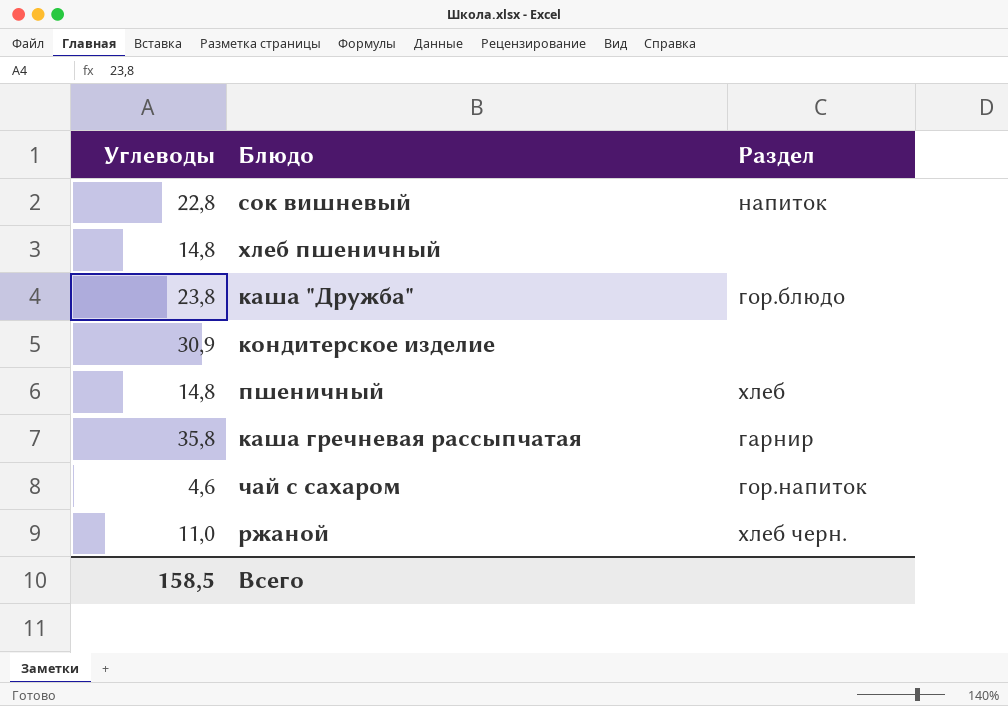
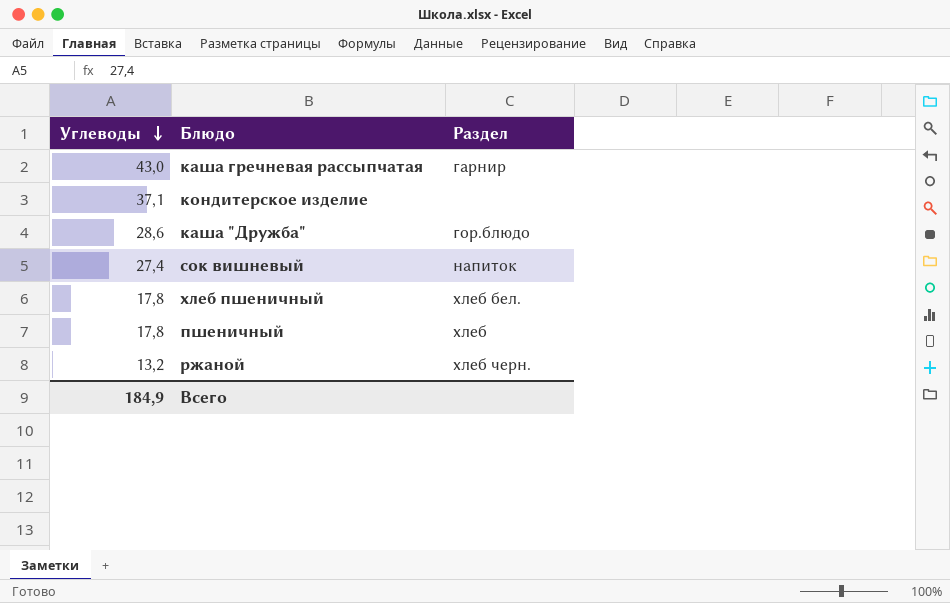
row order: none -> Углеводы descending
row чай с сахаром: 4,6 | гор.напиток -> none
каша гречневая рассыпчатая | Углеводы: 35,8 -> 43,0
кондитерское изделие | Углеводы: 30,9 -> 37,1
каша "Дружба" | Углеводы: 23,8 -> 28,6
сок вишневый | Углеводы: 22,8 -> 27,4
хлеб пшеничный | Углеводы: 14,8 -> 17,8
хлеб пшеничный | Раздел: none -> хлеб бел.
пшеничный | Углеводы: 14,8 -> 17,8
ржаной | Углеводы: 11,0 -> 13,2
Всего | Углеводы: 158,5 -> 184,9

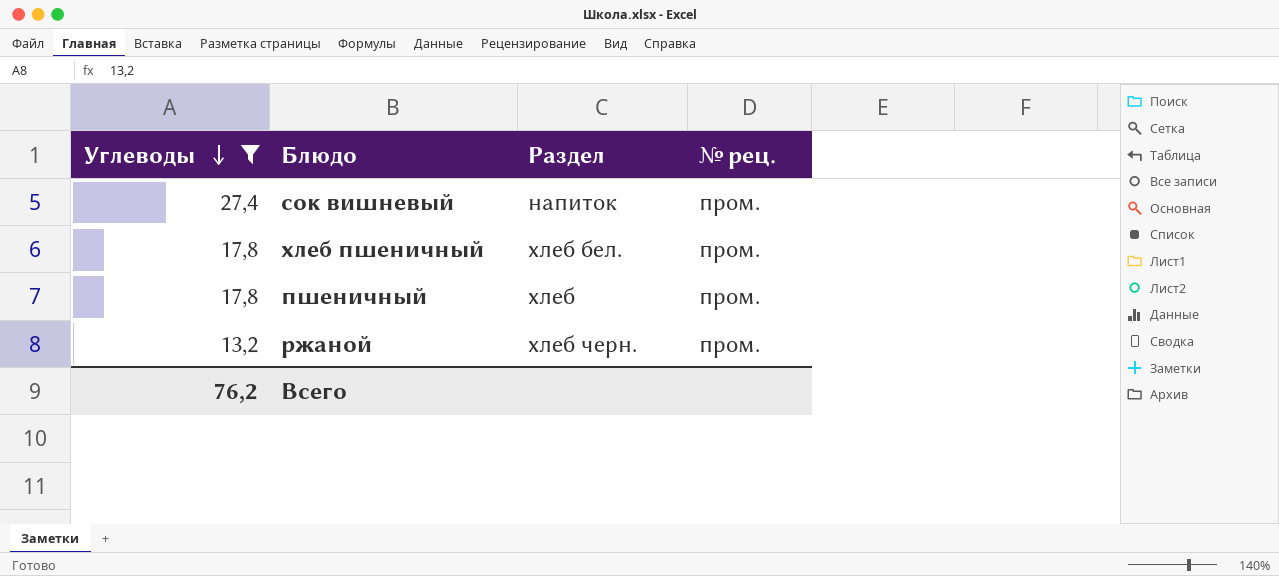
filter: none -> Углеводы <= 27,4
column № рец. | position: none -> 4
Всего | Углеводы: 184,9 -> 76,2

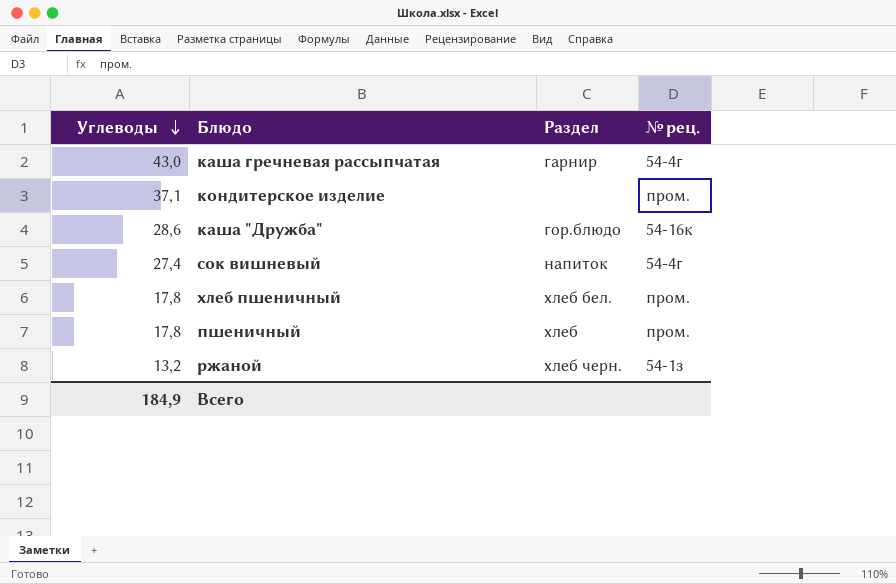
filter: Углеводы <= 27,4 -> none
сок вишневый | № рец.: пром. -> 54-4г
ржаной | № рец.: пром. -> 54-1з
Всего | Углеводы: 76,2 -> 184,9

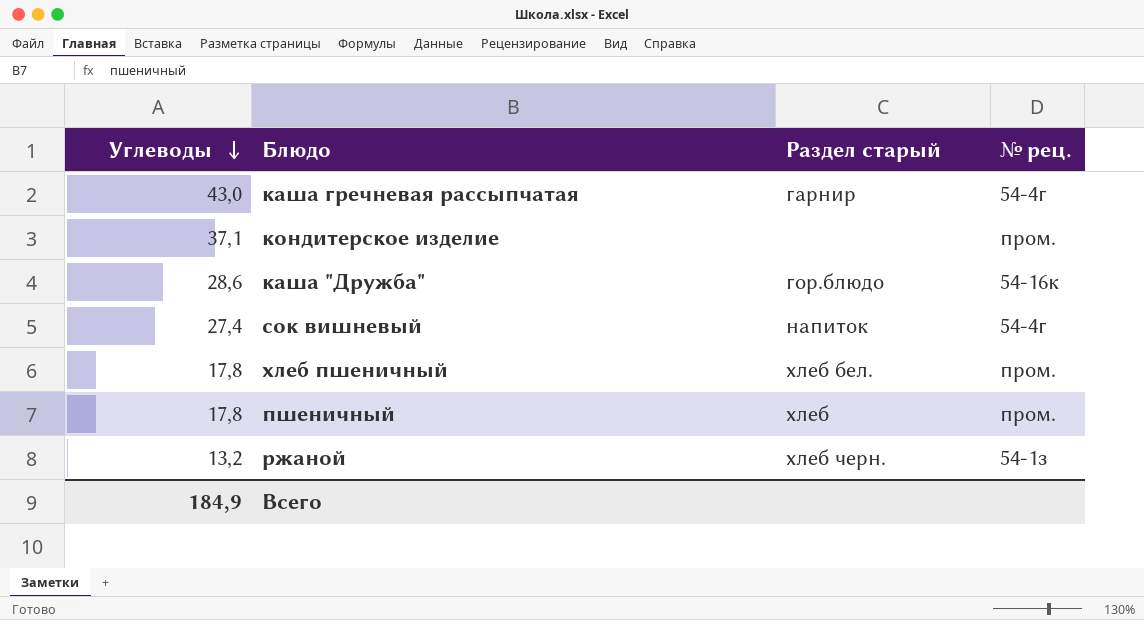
column name: Раздел -> Раздел старый

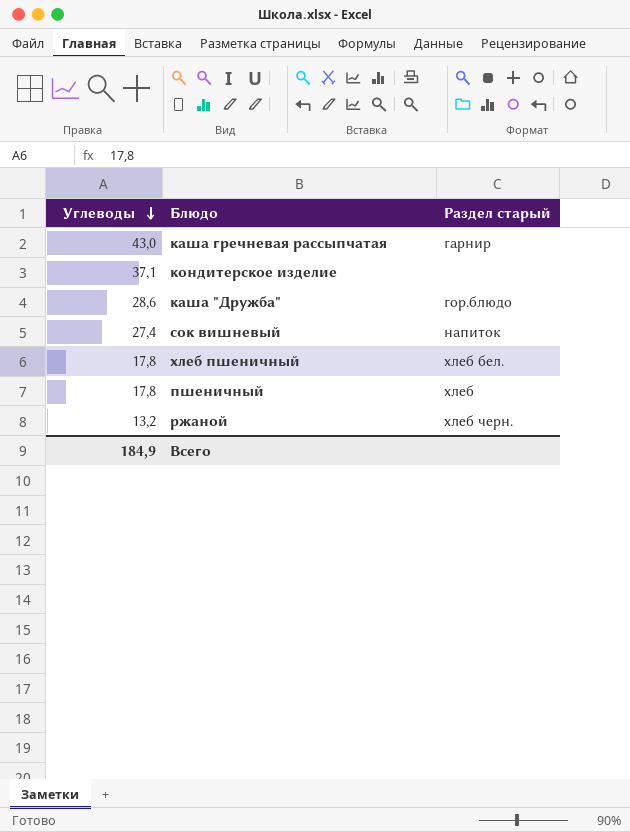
column № рец. | position: 4 -> none

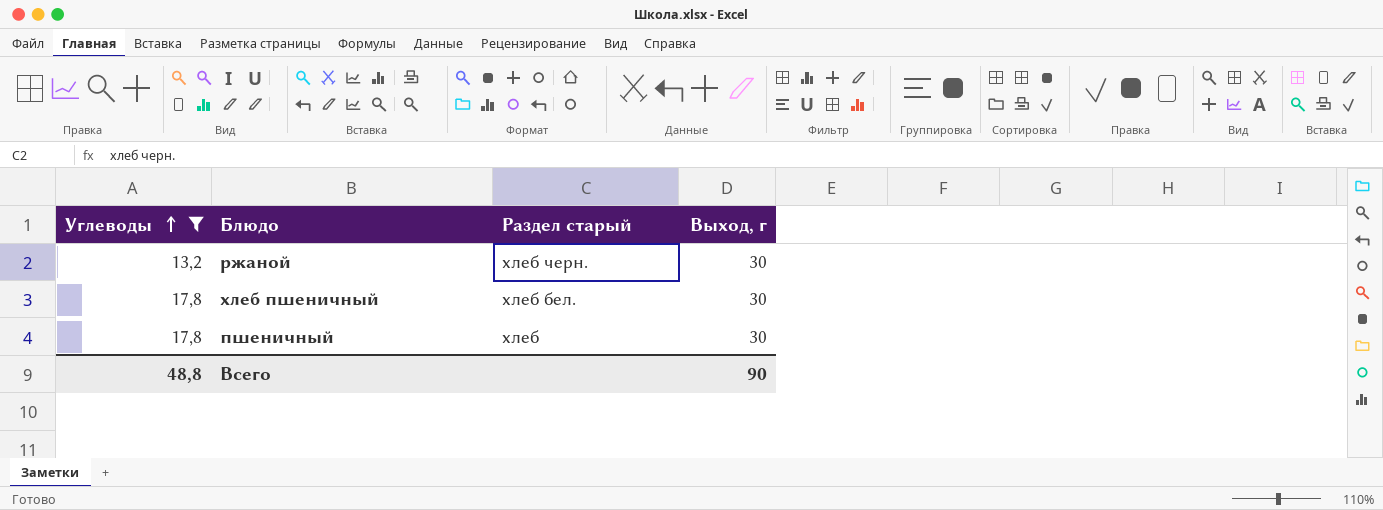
filter: none -> Углеводы <= 17,8
row order: Углеводы descending -> Углеводы ascending
column Выход, г | position: none -> 4
Всего | Углеводы: 184,9 -> 48,8

